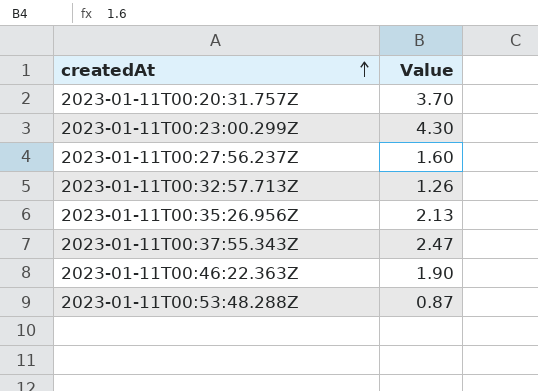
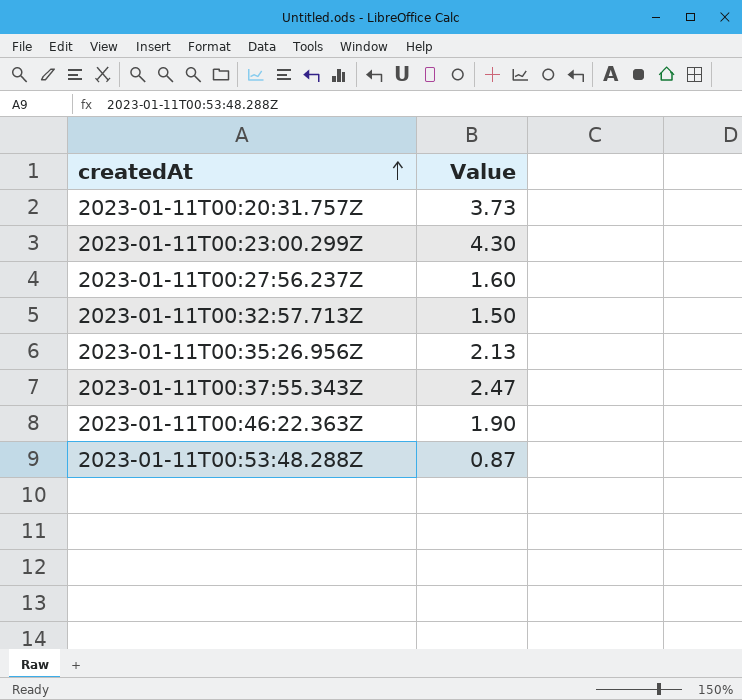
2023-01-11T00:20:31.757Z | Value: 3.70 -> 3.73
2023-01-11T00:32:57.713Z | Value: 1.26 -> 1.50

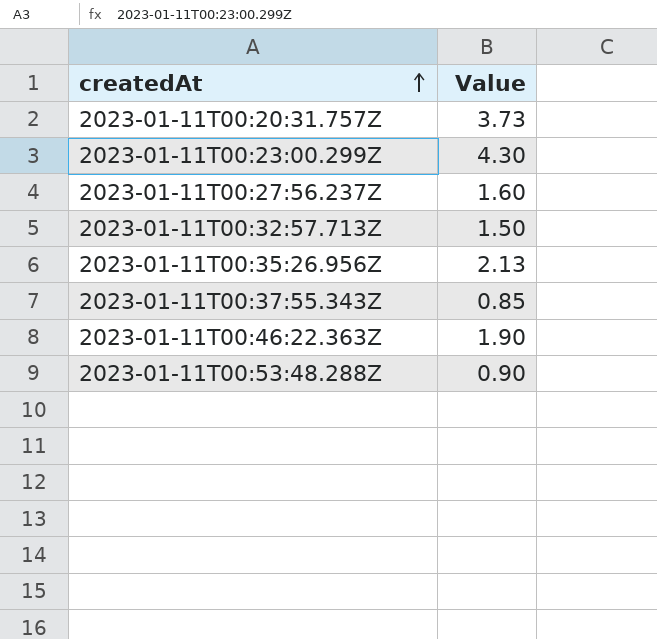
2023-01-11T00:37:55.343Z | Value: 2.47 -> 0.85
2023-01-11T00:53:48.288Z | Value: 0.87 -> 0.90

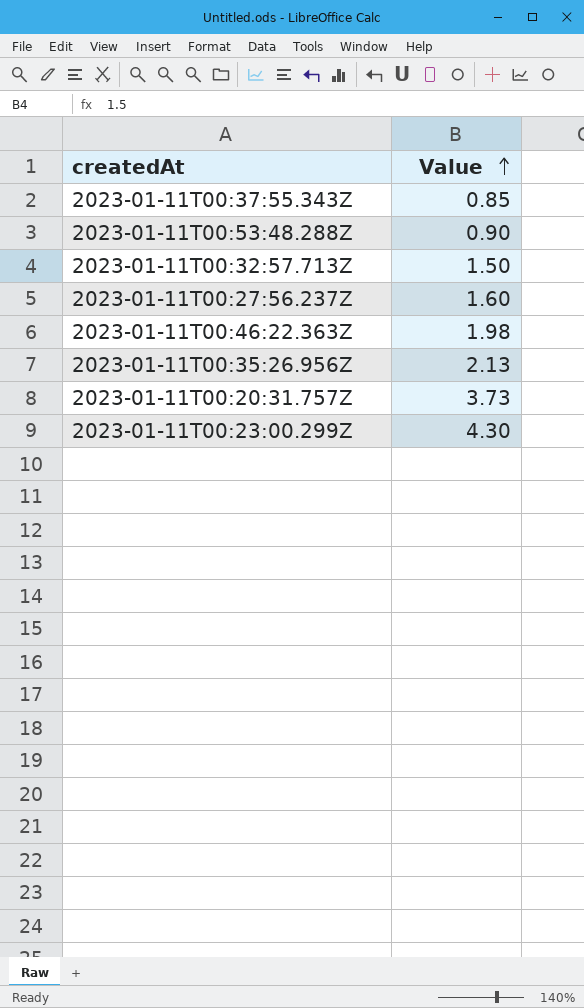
row order: createdAt ascending -> Value ascending
2023-01-11T00:46:22.363Z | Value: 1.90 -> 1.98

